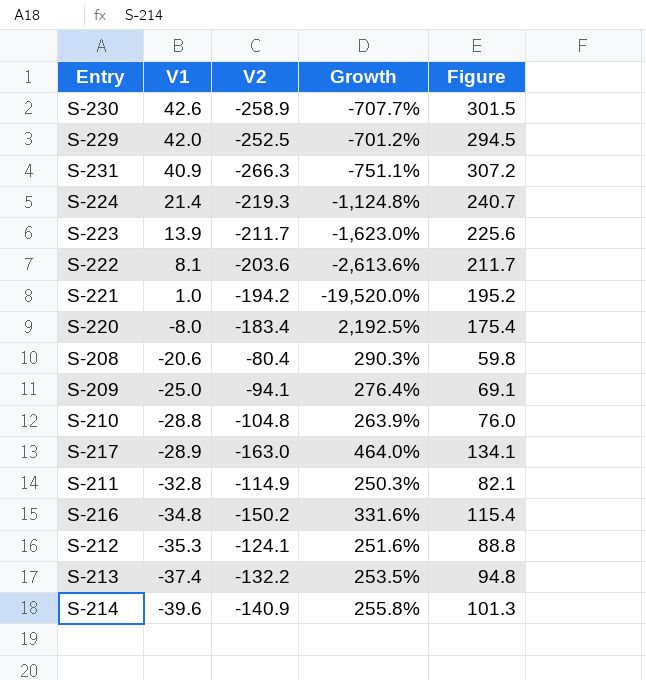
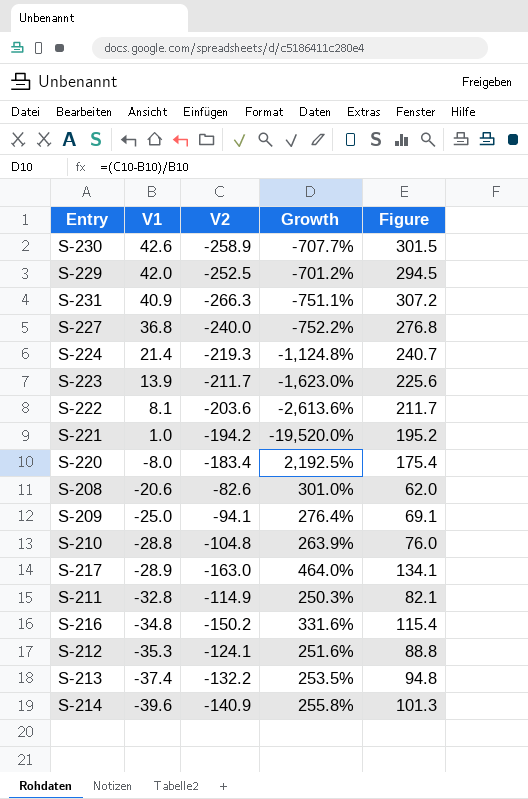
row S-227: none -> 36.8 | -240.0 | -752.2% | 276.8
S-208 | V2: -80.4 -> -82.6
S-208 | Growth: 290.3% -> 301.0%
S-208 | Figure: 59.8 -> 62.0

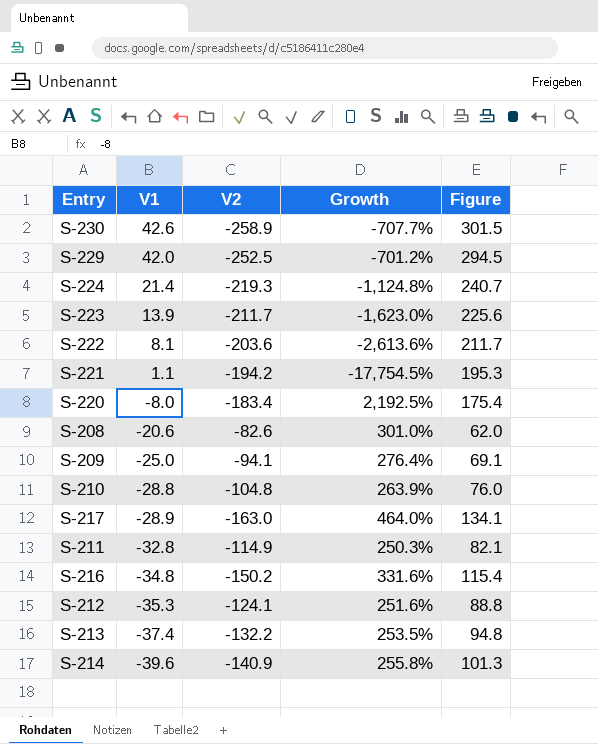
row S-231: 40.9 | -266.3 | -751.1% | 307.2 -> none
row S-227: 36.8 | -240.0 | -752.2% | 276.8 -> none
S-221 | V1: 1.0 -> 1.1
S-221 | Growth: -19,520.0% -> -17,754.5%
S-221 | Figure: 195.2 -> 195.3

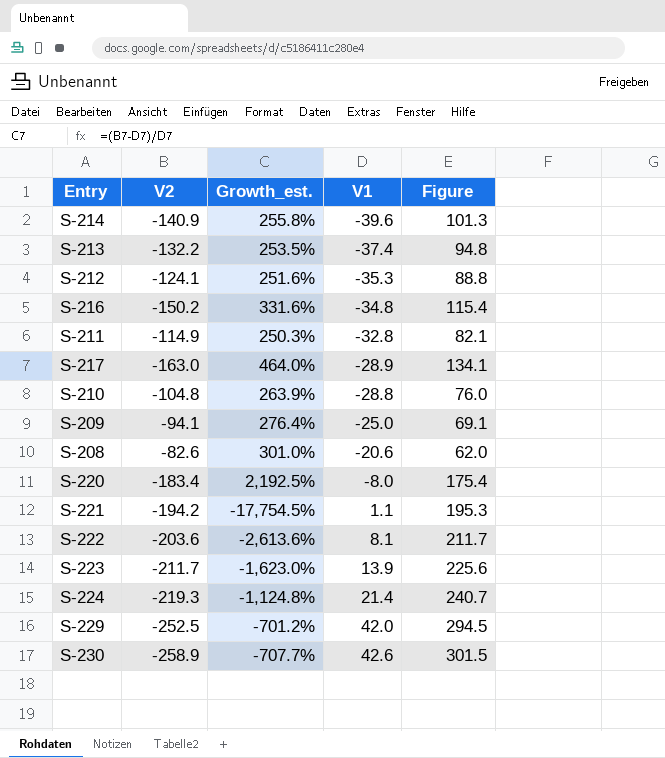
row order: V1 descending -> V1 ascending
column name: Growth -> Growth_est.
column V1 | position: 2 -> 4

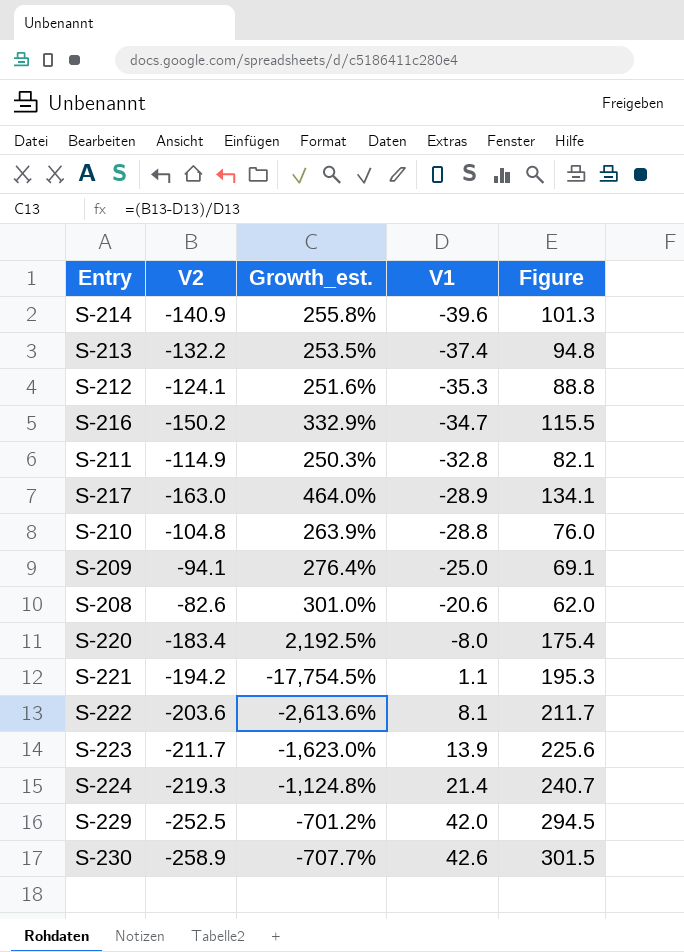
S-216 | Growth_est.: 331.6% -> 332.9%
S-216 | V1: -34.8 -> -34.7
S-216 | Figure: 115.4 -> 115.5

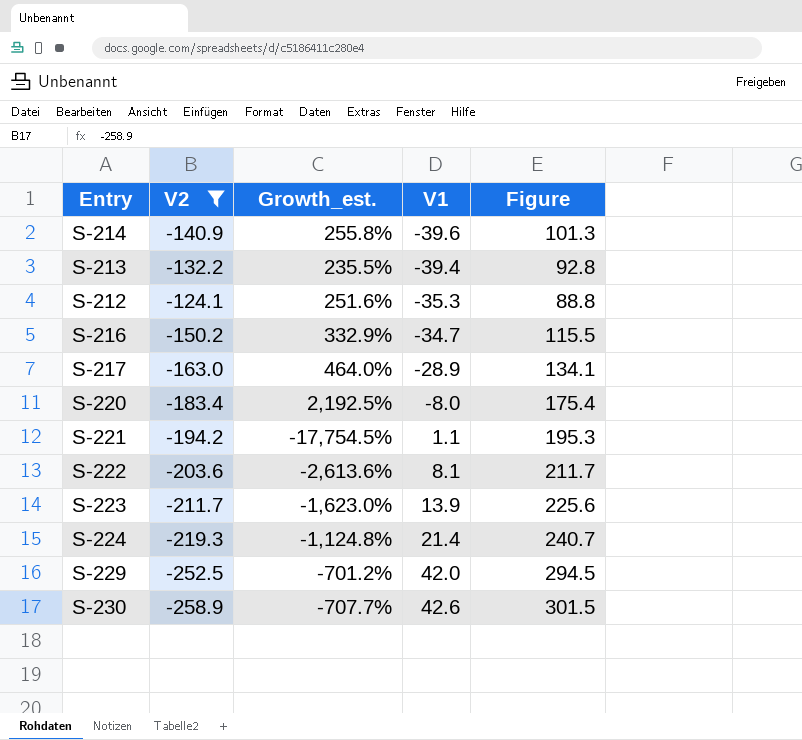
filter: none -> V2 <= -124.1
S-213 | Growth_est.: 253.5% -> 235.5%
S-213 | V1: -37.4 -> -39.4
S-213 | Figure: 94.8 -> 92.8

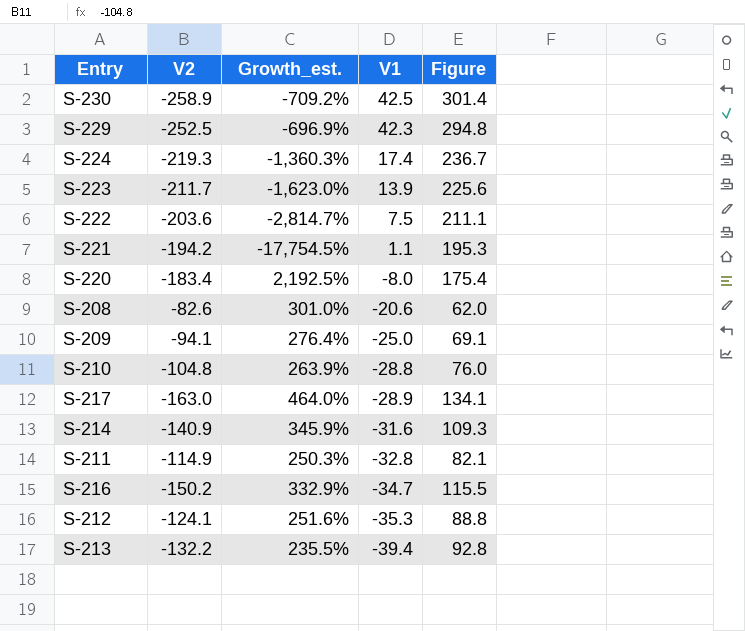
filter: V2 <= -124.1 -> none
row order: V1 ascending -> V1 descending
S-230 | Growth_est.: -707.7% -> -709.2%
S-230 | V1: 42.6 -> 42.5
S-230 | Figure: 301.5 -> 301.4
S-229 | Growth_est.: -701.2% -> -696.9%
S-229 | V1: 42.0 -> 42.3
S-229 | Figure: 294.5 -> 294.8
S-224 | Growth_est.: -1,124.8% -> -1,360.3%
S-224 | V1: 21.4 -> 17.4
S-224 | Figure: 240.7 -> 236.7
S-222 | Growth_est.: -2,613.6% -> -2,814.7%
S-222 | V1: 8.1 -> 7.5
S-222 | Figure: 211.7 -> 211.1
S-214 | Growth_est.: 255.8% -> 345.9%
S-214 | V1: -39.6 -> -31.6
S-214 | Figure: 101.3 -> 109.3

